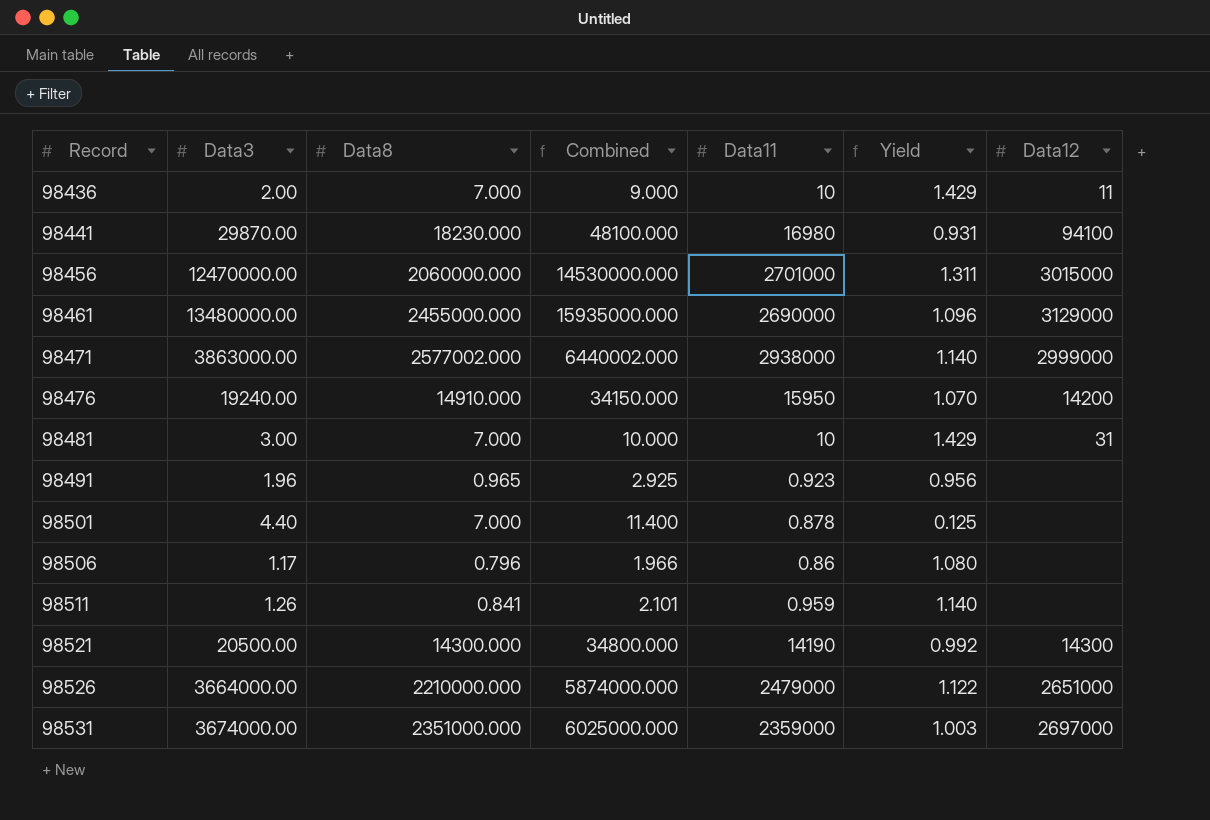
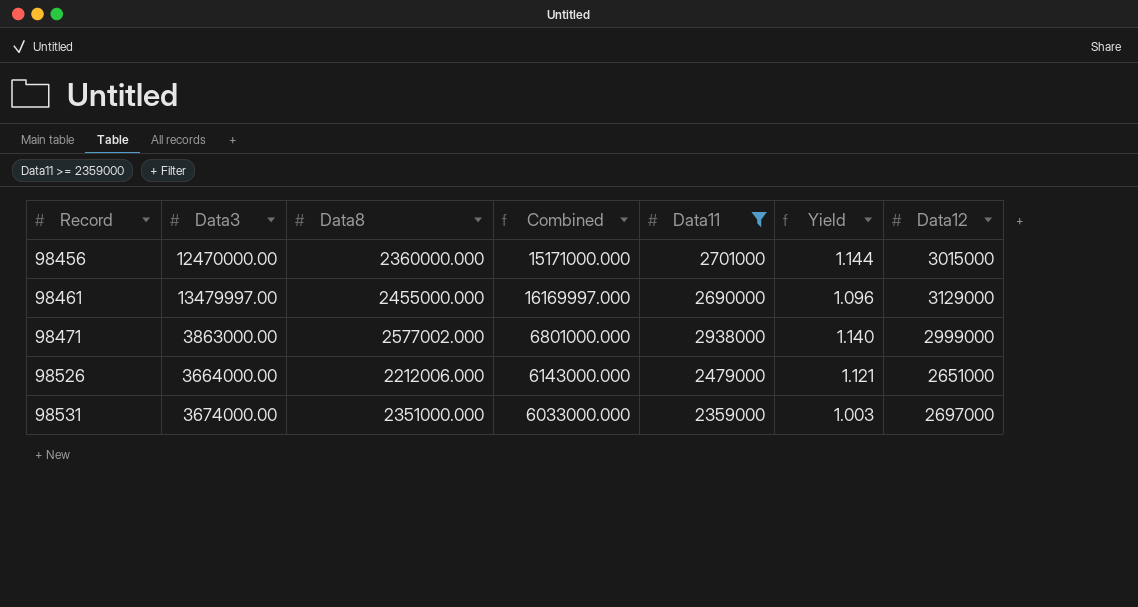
filter: none -> Data11 >= 2359000
column Combined | formula: [Data3] + [Data8] -> [Data3] + [Data11]
98456 | Data8: 2060000.000 -> 2360000.000
98456 | Yield: 1.311 -> 1.144
98461 | Data3: 13480000.00 -> 13479997.00
98526 | Data8: 2210000.000 -> 2212006.000
98526 | Yield: 1.122 -> 1.121

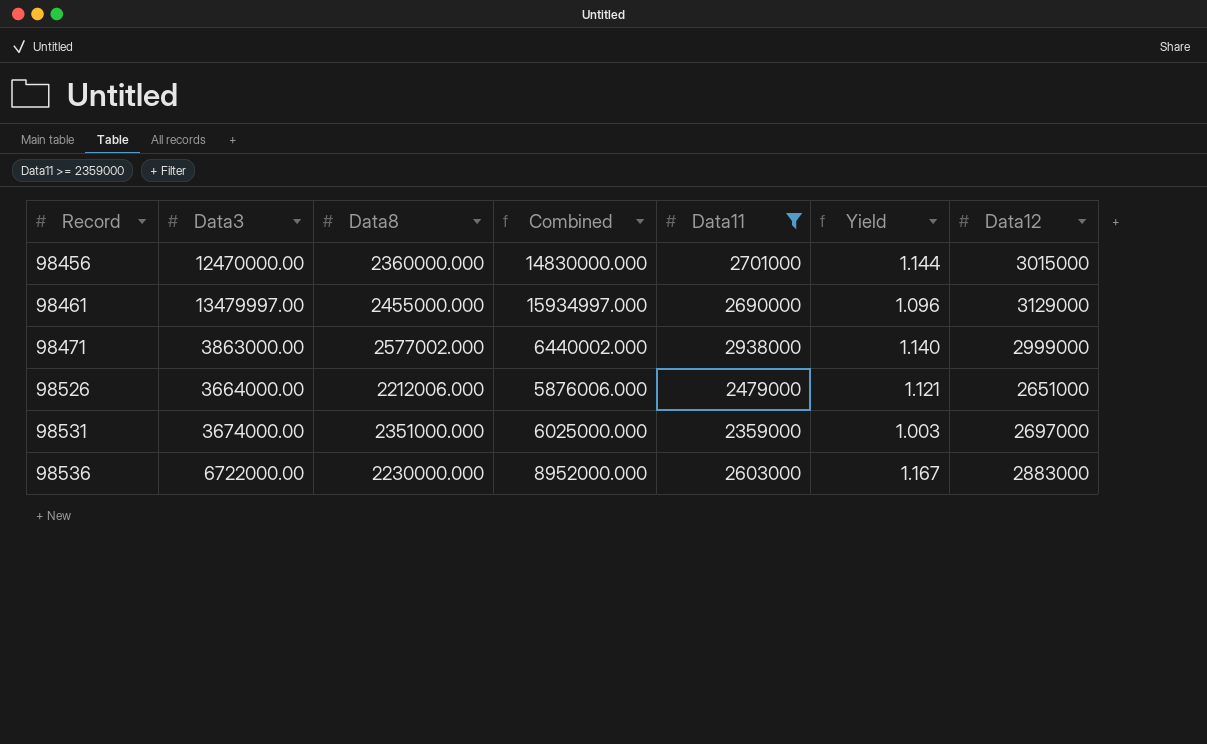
column Combined | formula: [Data3] + [Data11] -> [Data3] + [Data8]
row 98536: none -> 6722000.00 | 2230000.000 | 8952000.000 | 2603000 | 1.167 | 2883000

